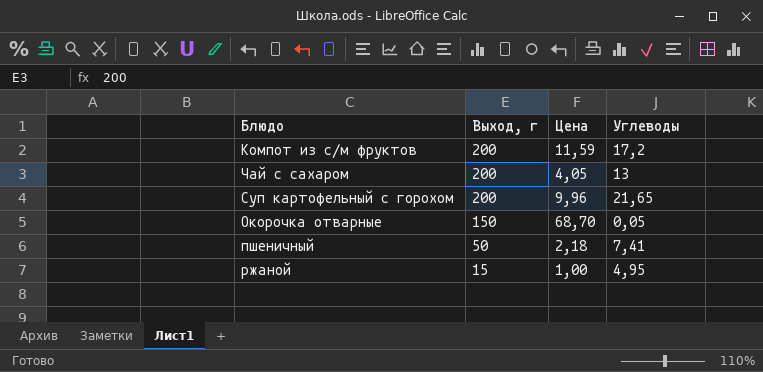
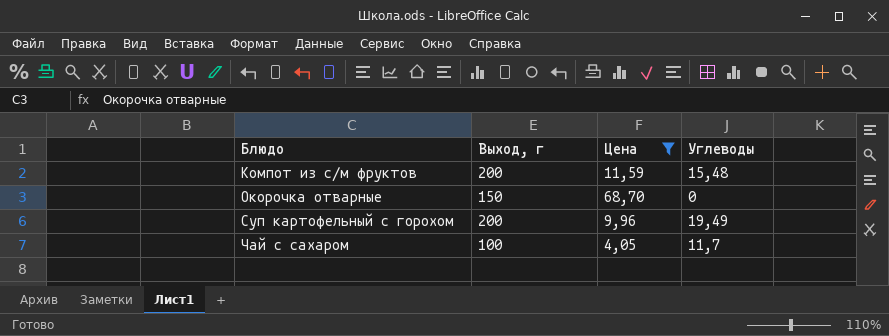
filter: none -> Цена >= 4,05
row order: Выход, г descending -> Блюдо ascending
Компот из с/м фруктов | Углеводы: 17,2 -> 15,48
Окорочка отварные | Углеводы: 0,05 -> 0
Суп картофельный с горохом | Углеводы: 21,65 -> 19,49
Чай с сахаром | Выход, г: 200 -> 100
Чай с сахаром | Углеводы: 13 -> 11,7

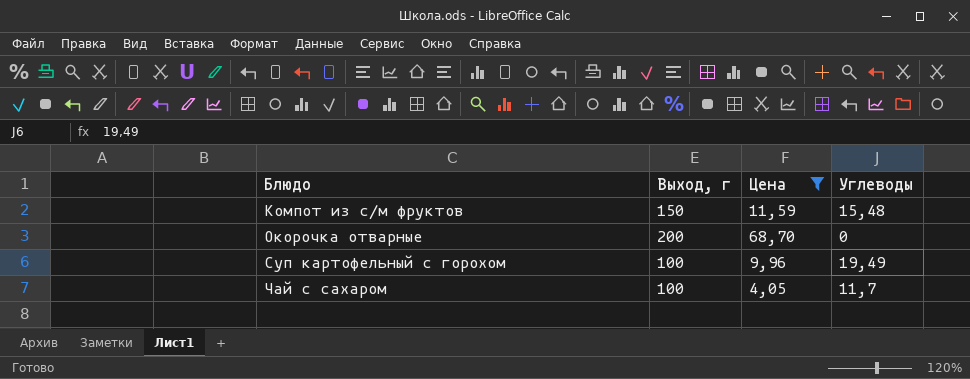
Компот из с/м фруктов | Выход, г: 200 -> 150
Окорочка отварные | Выход, г: 150 -> 200
Суп картофельный с горохом | Выход, г: 200 -> 100

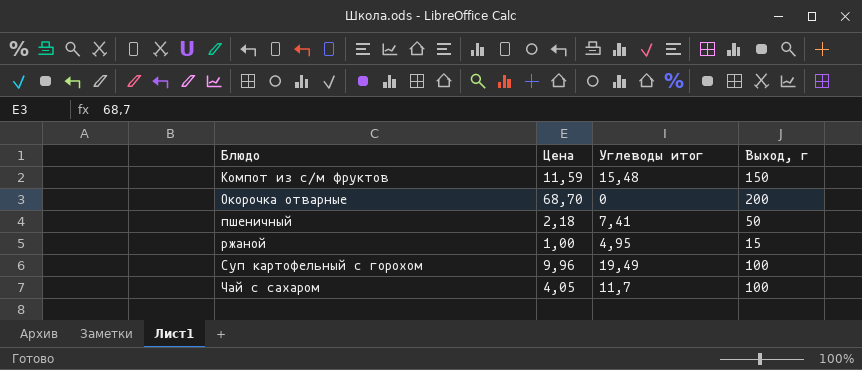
filter: Цена >= 4,05 -> none
column name: Углеводы -> Углеводы итог
column Выход, г | position: 2 -> 4

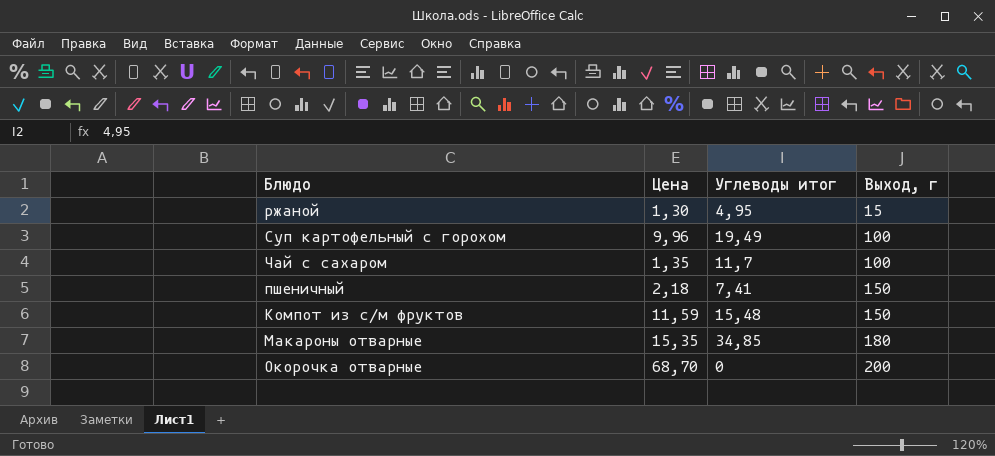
row order: Блюдо ascending -> Выход, г ascending
ржаной | Цена: 1,00 -> 1,30
Чай с сахаром | Цена: 4,05 -> 1,35
пшеничный | Выход, г: 50 -> 150
row Макароны отварные: none -> 15,35 | 34,85 | 180

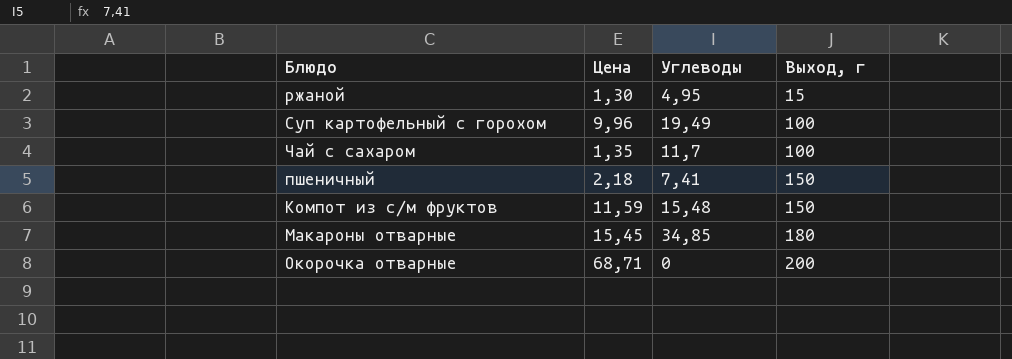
column name: Углеводы итог -> Углеводы
Макароны отварные | Цена: 15,35 -> 15,45
Окорочка отварные | Цена: 68,70 -> 68,71

